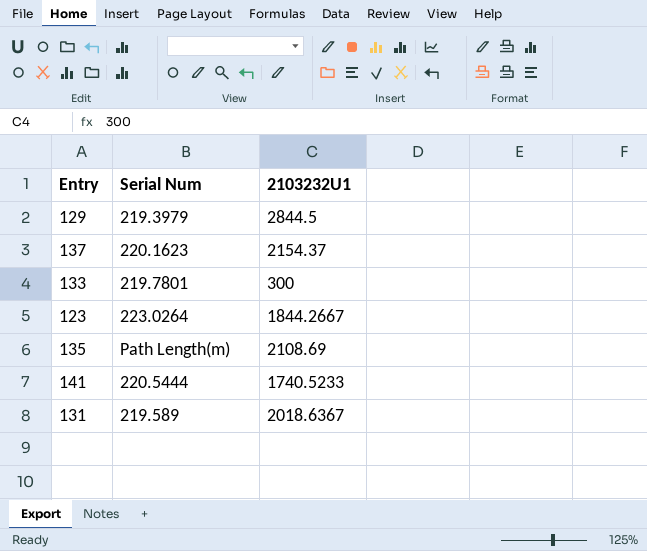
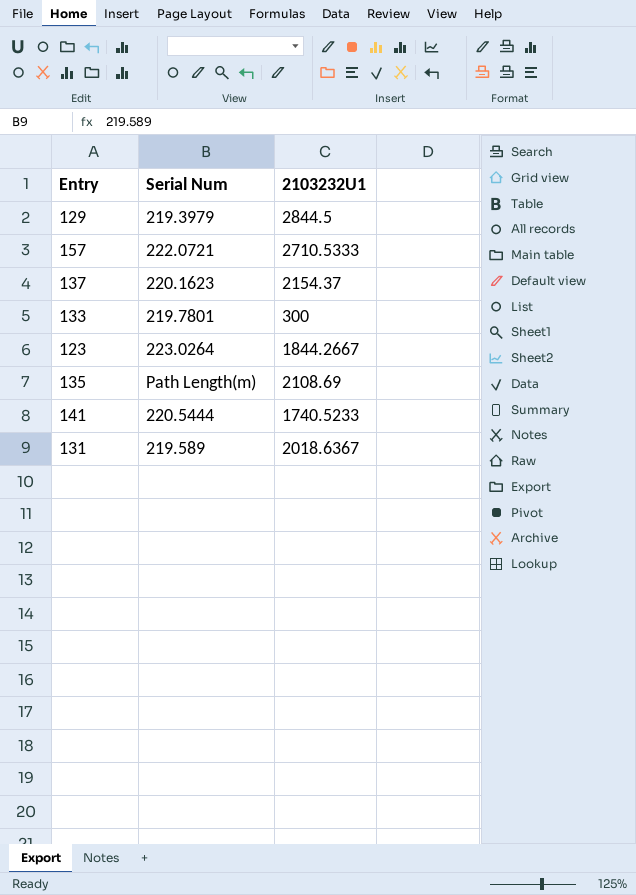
row 157: none -> 222.0721 | 2710.5333

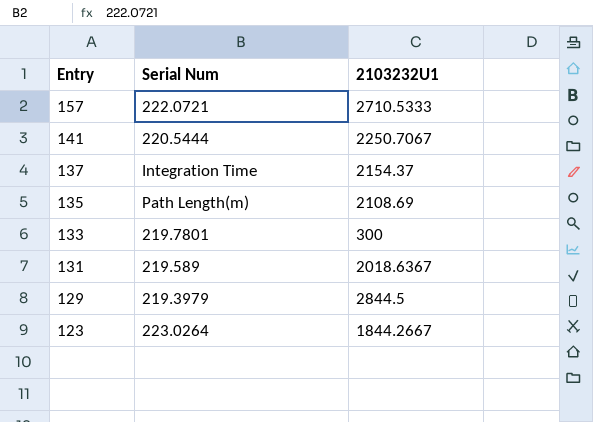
row order: none -> Entry descending
141 | 2103232U1: 1740.5233 -> 2250.7067
137 | Serial Num: 220.1623 -> Integration Time

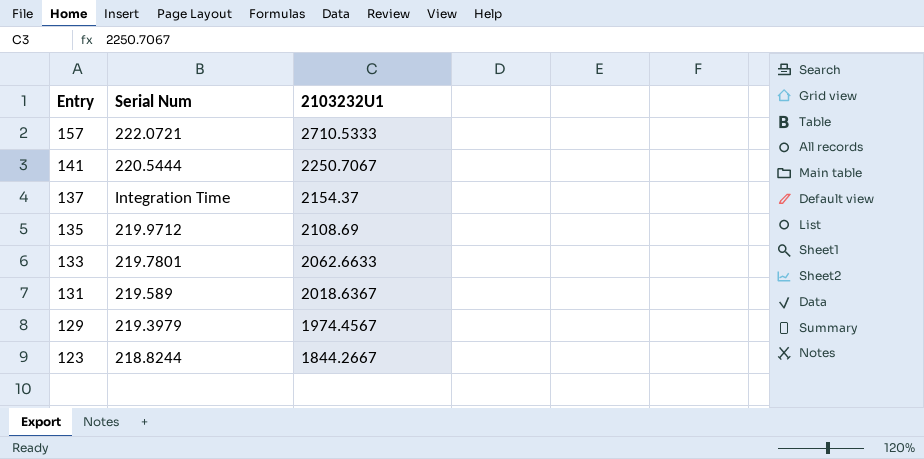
135 | Serial Num: Path Length(m) -> 219.9712
133 | 2103232U1: 300 -> 2062.6633
129 | 2103232U1: 2844.5 -> 1974.4567
123 | Serial Num: 223.0264 -> 218.8244

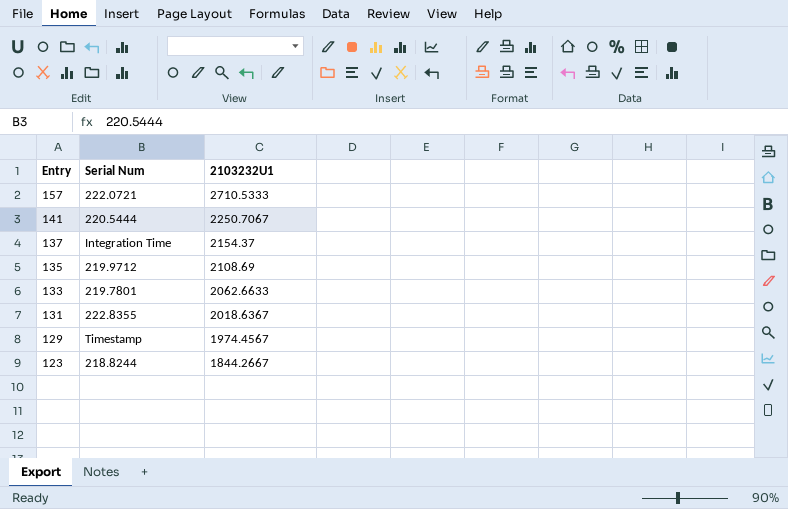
131 | Serial Num: 219.589 -> 222.8355
129 | Serial Num: 219.3979 -> Timestamp

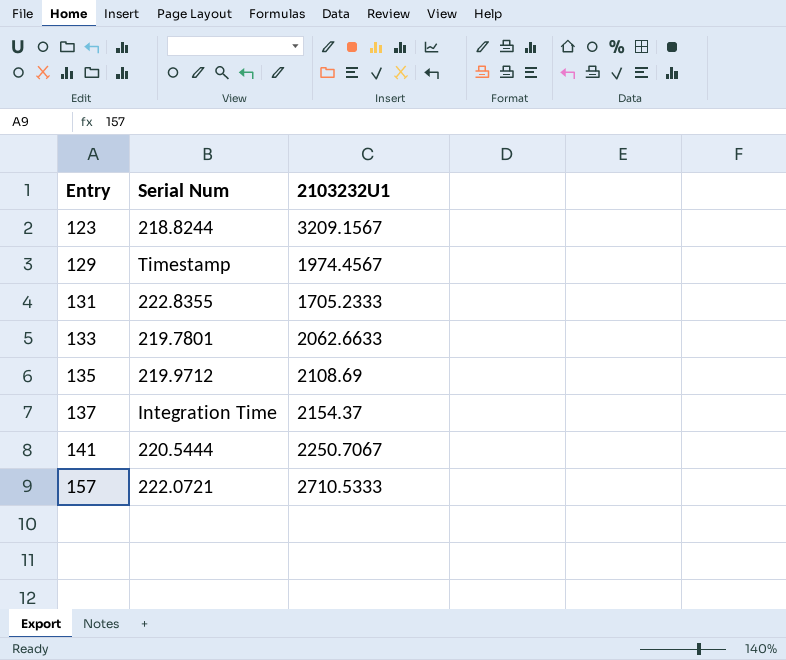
row order: Entry descending -> Entry ascending
123 | 2103232U1: 1844.2667 -> 3209.1567
131 | 2103232U1: 2018.6367 -> 1705.2333

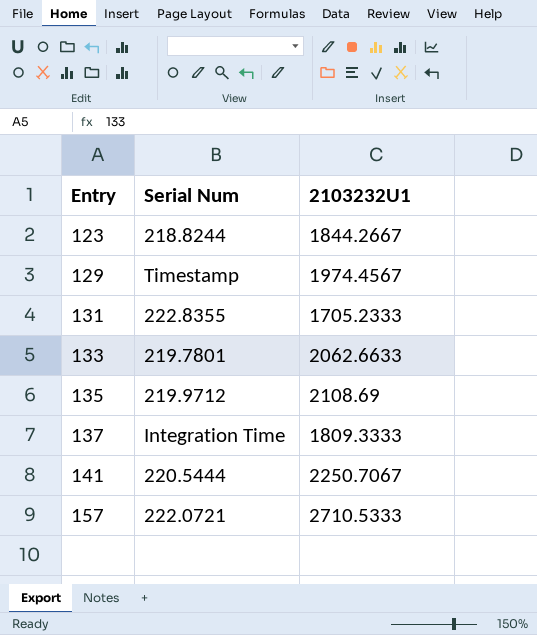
123 | 2103232U1: 3209.1567 -> 1844.2667
137 | 2103232U1: 2154.37 -> 1809.3333

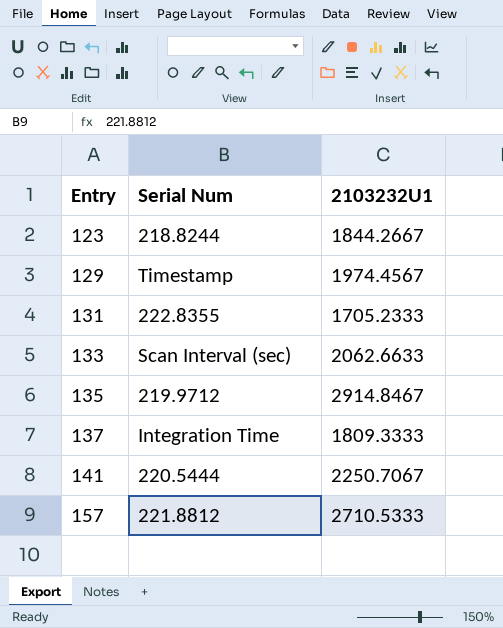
133 | Serial Num: 219.7801 -> Scan Interval (sec)
135 | 2103232U1: 2108.69 -> 2914.8467
157 | Serial Num: 222.0721 -> 221.8812

